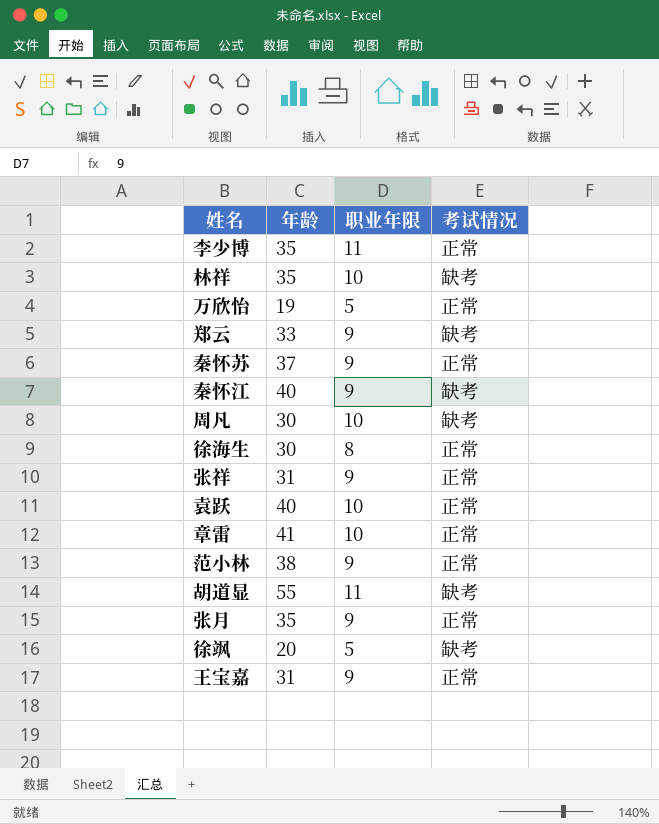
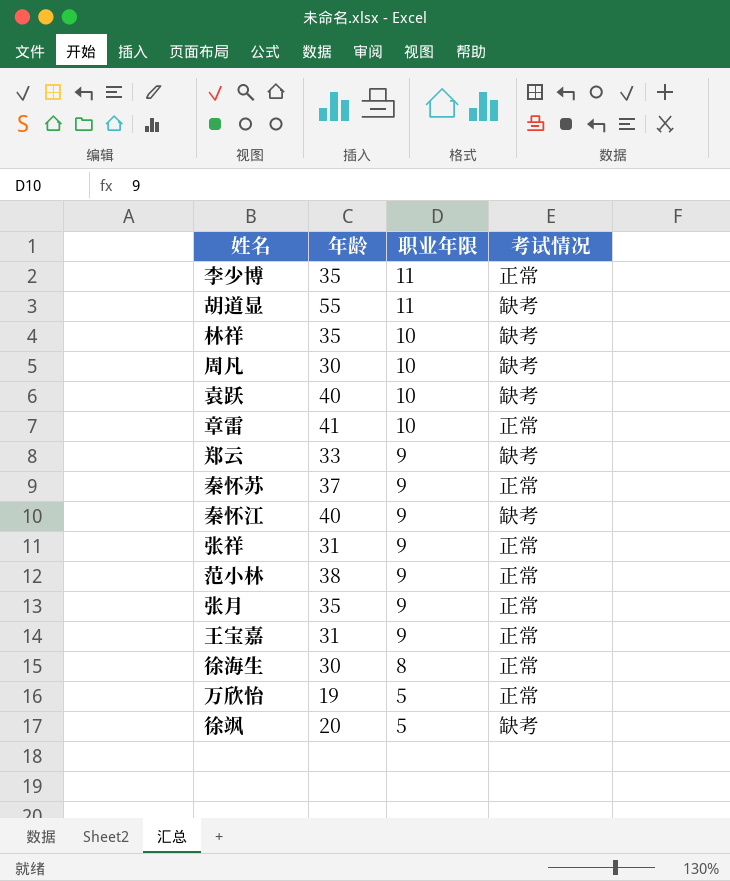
row order: none -> 职业年限 descending
袁跃 | 考试情况: 正常 -> 缺考

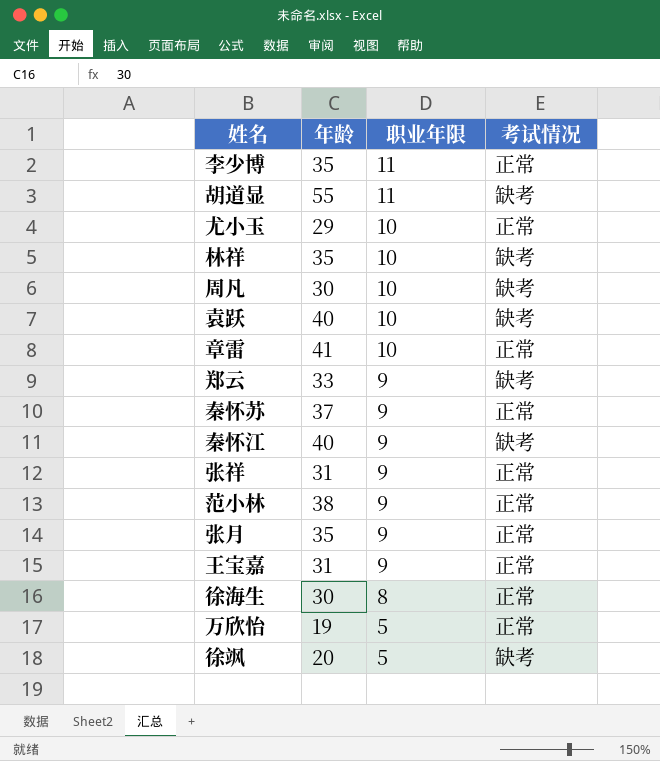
row 尤小玉: none -> 29 | 10 | 正常

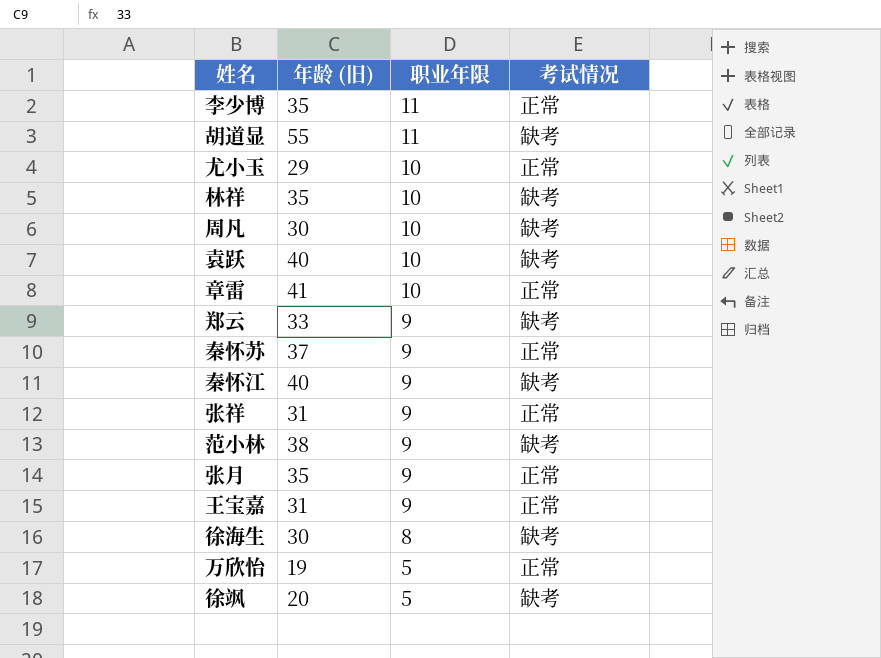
column name: 年龄 -> 年龄 (旧)
范小林 | 考试情况: 正常 -> 缺考
徐海生 | 考试情况: 正常 -> 缺考

